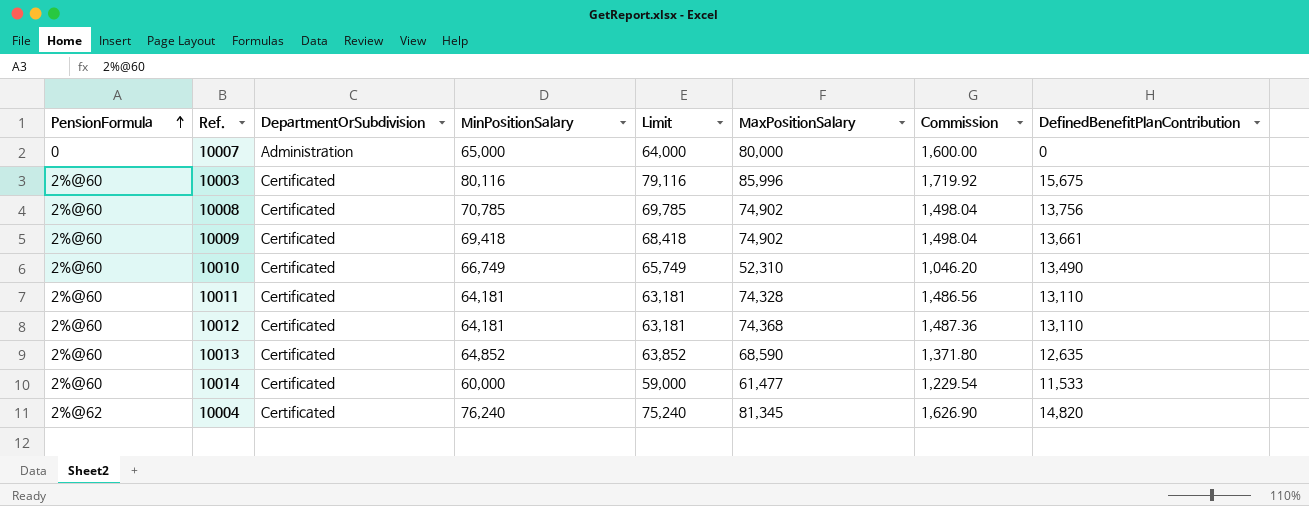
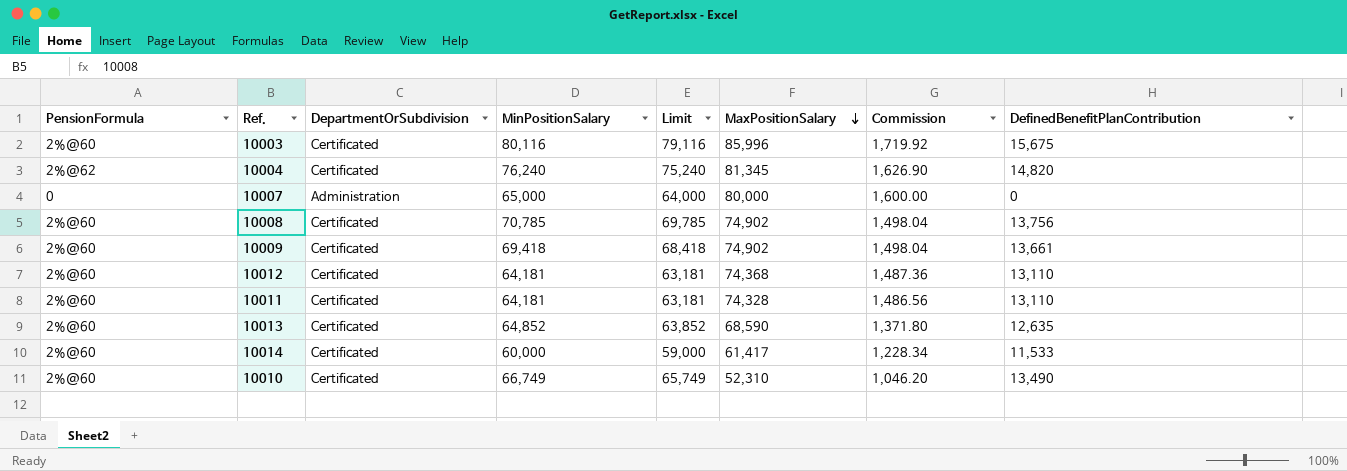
row order: PensionFormula ascending -> MaxPositionSalary descending
10014 | MaxPositionSalary: 61,477 -> 61,417
10014 | Commission: 1,229.54 -> 1,228.34

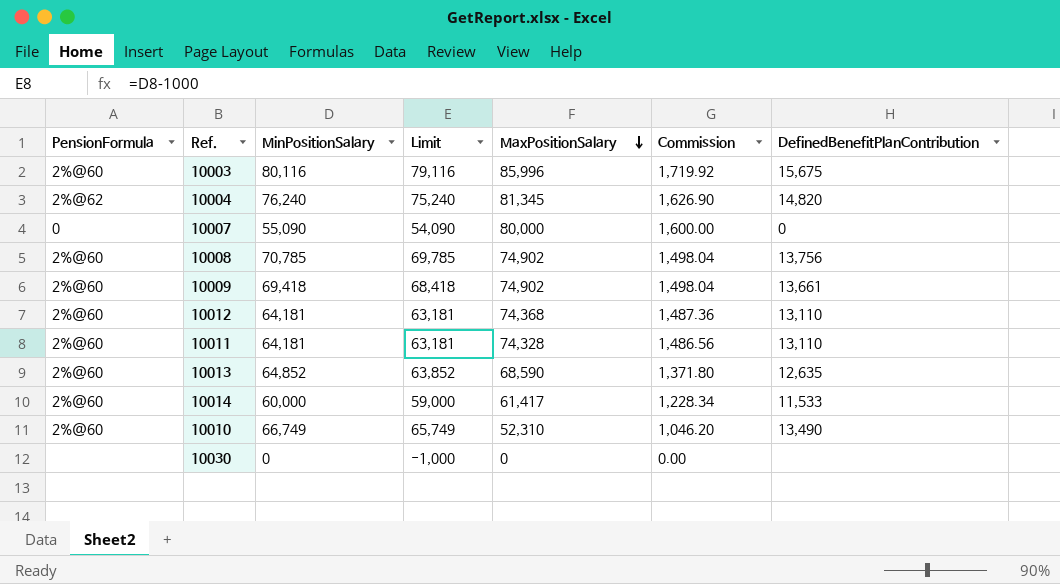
column DepartmentOrSubdivision | position: 3 -> none
10007 | MinPositionSalary: 65,000 -> 55,090
10007 | Limit: 64,000 -> 54,090
row 10030: none -> none | 0 | -1,000 | 0 | 0.00 | none

